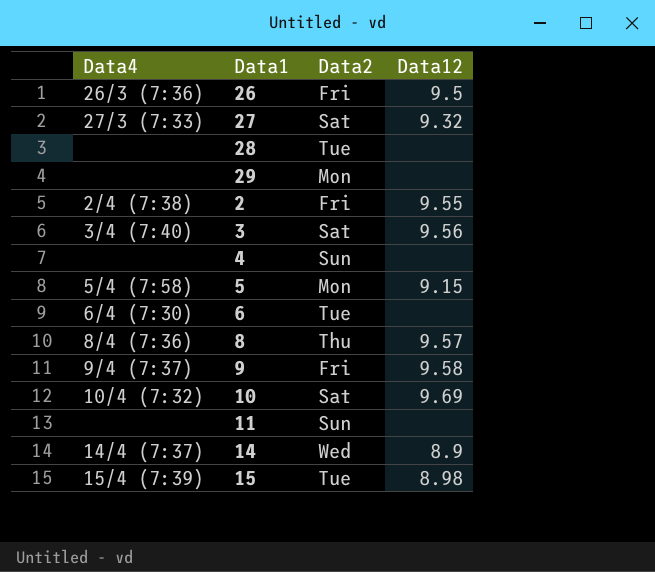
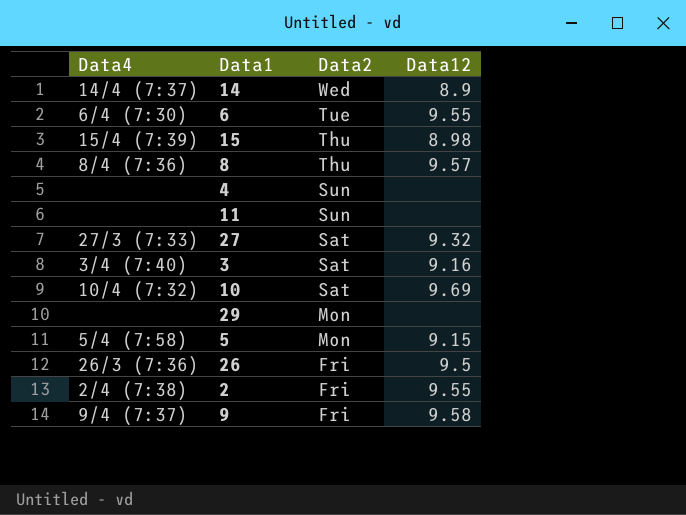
row order: none -> Data2 descending
row 28: none | Tue | none -> none
6 | Data12: none -> 9.55
15 | Data2: Tue -> Thu
3 | Data12: 9.56 -> 9.16

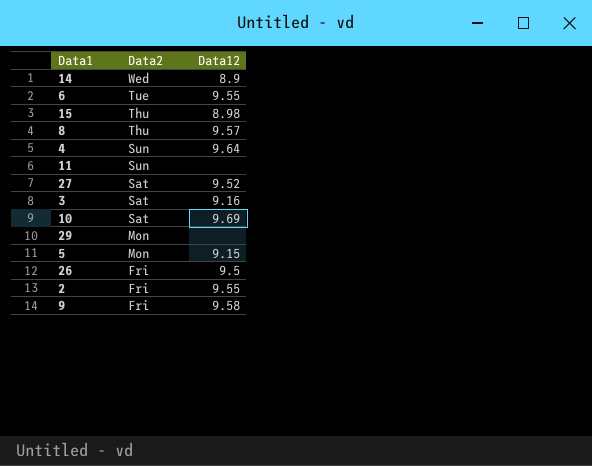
column Data4 | position: 1 -> none
4 | Data12: none -> 9.64
27 | Data12: 9.32 -> 9.52

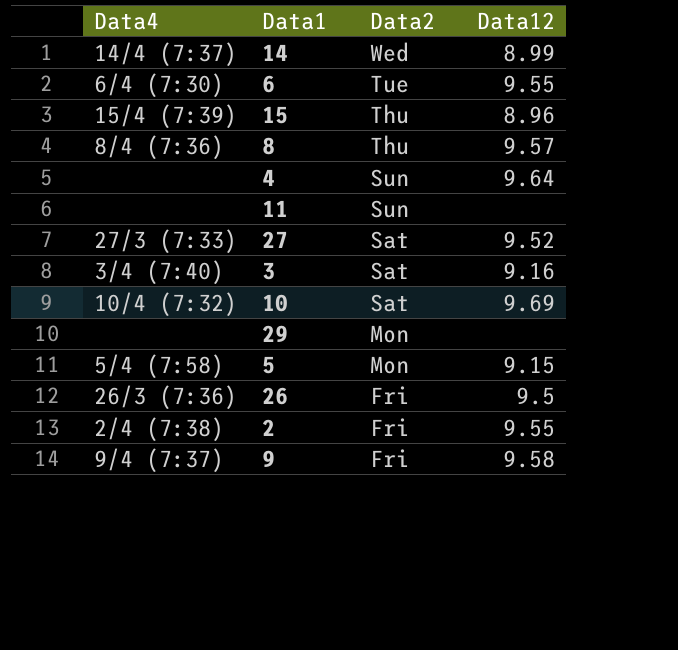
column Data4 | position: none -> 1
14 | Data12: 8.9 -> 8.99
15 | Data12: 8.98 -> 8.96

